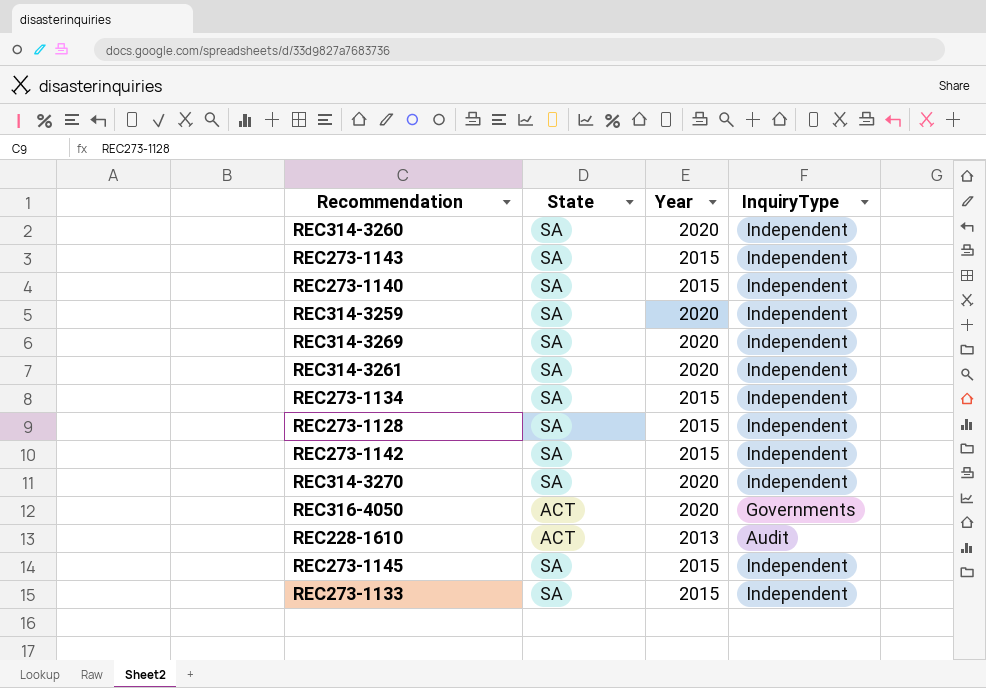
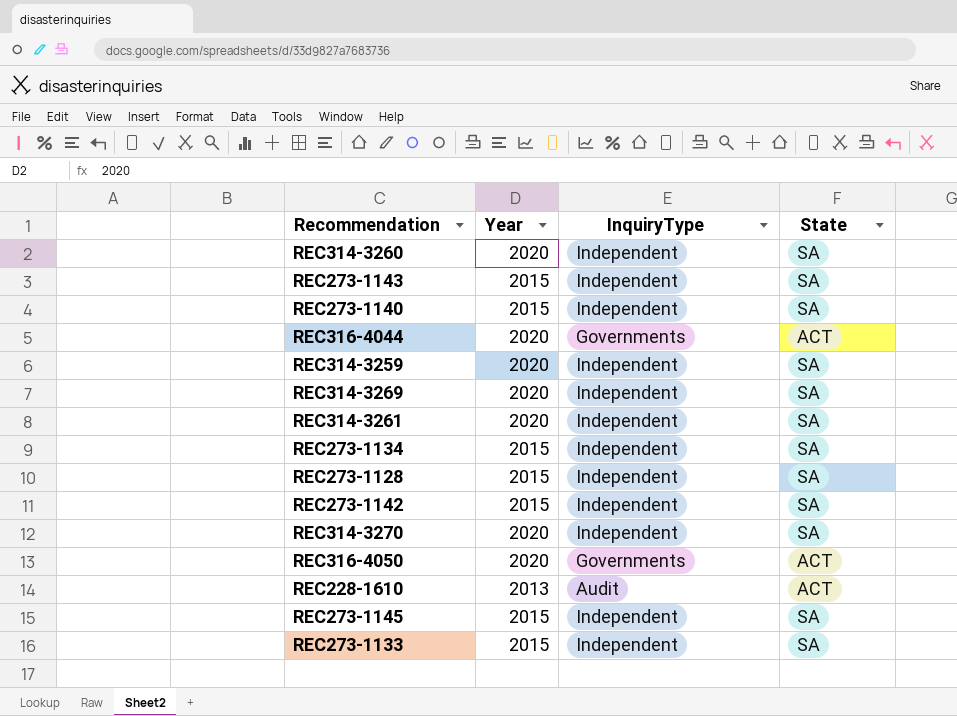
column State | position: 2 -> 4
row REC316-4044: none -> 2020 | Governments | ACT

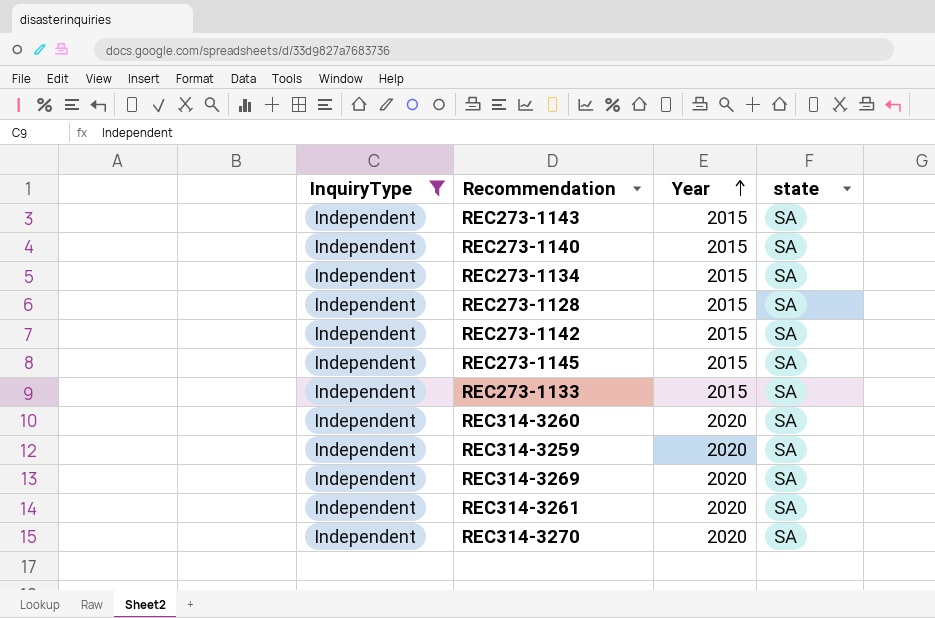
filter: none -> InquiryType = Independent
row order: none -> Year ascending
column InquiryType | position: 3 -> 1
column name: State -> state

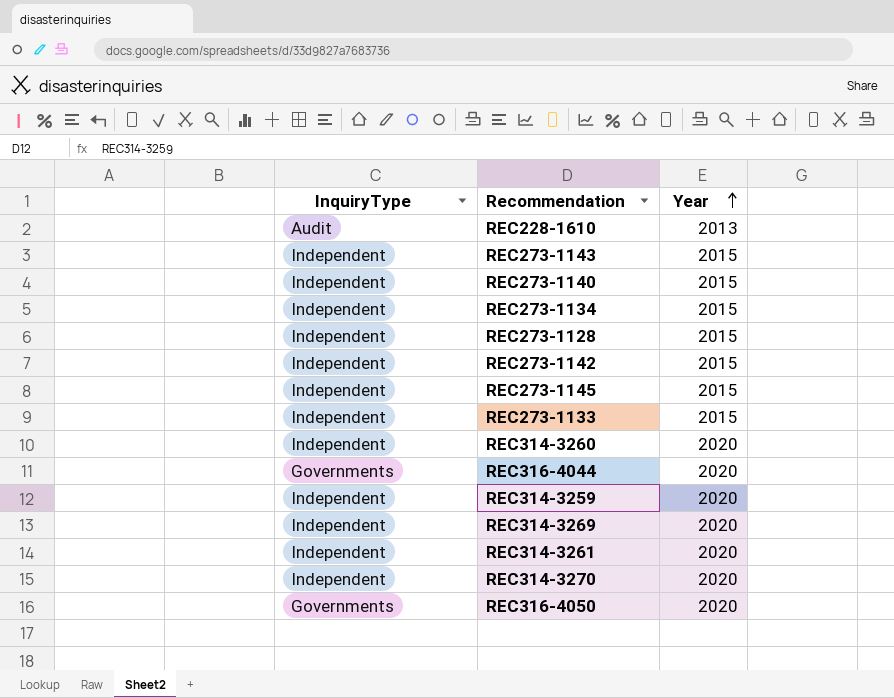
filter: InquiryType = Independent -> none
column state | position: 4 -> none

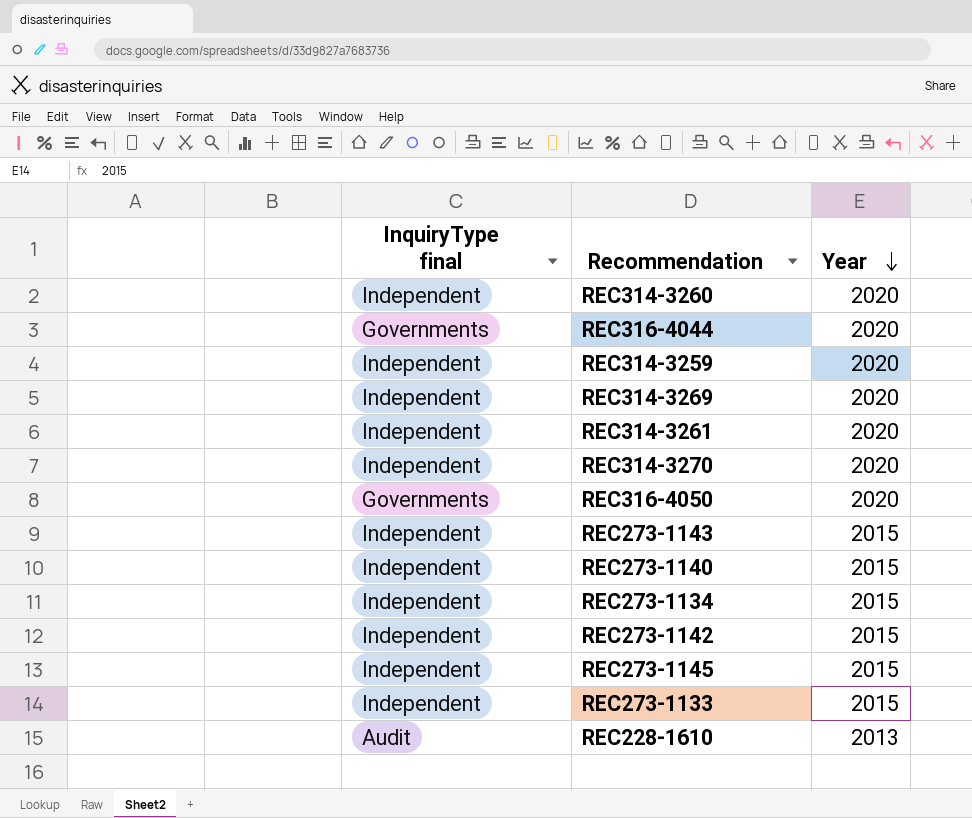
row order: Year ascending -> Year descending
column name: InquiryType -> InquiryType final
row REC273-1128: Independent | 2015 -> none

